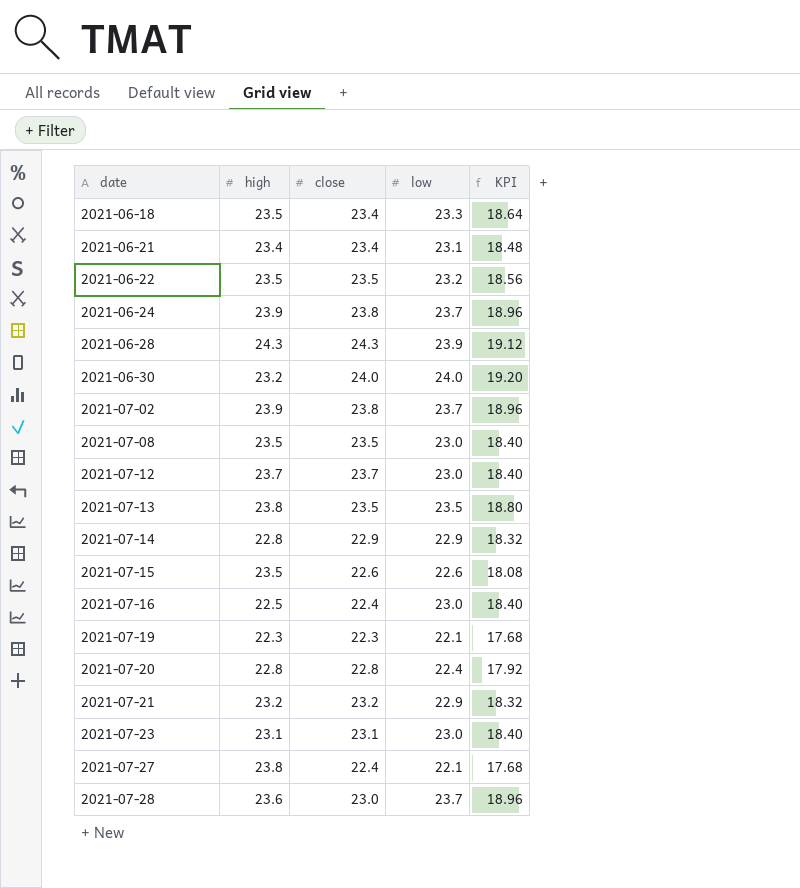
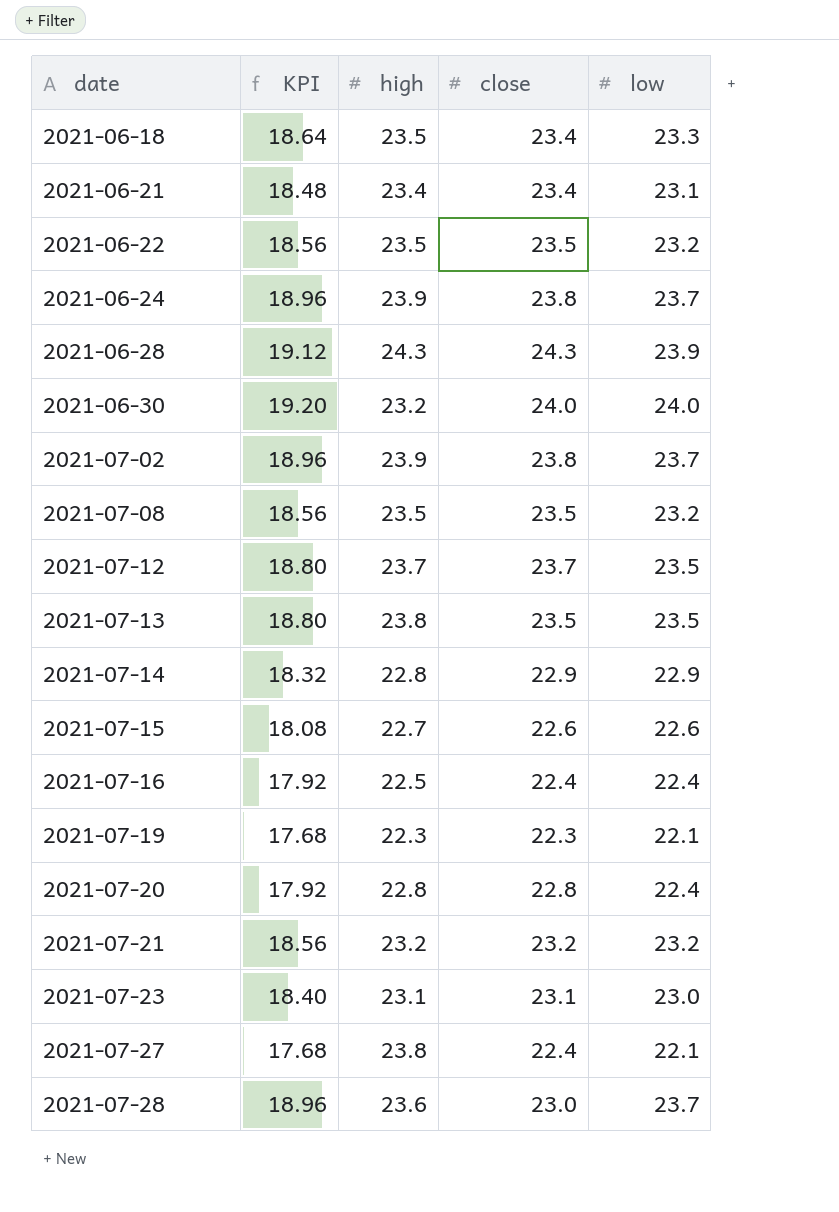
column KPI | position: 5 -> 2
2021-07-08 | KPI: 18.40 -> 18.56
2021-07-08 | low: 23.0 -> 23.2
2021-07-12 | KPI: 18.40 -> 18.80
2021-07-12 | low: 23.0 -> 23.5
2021-07-15 | high: 23.5 -> 22.7
2021-07-16 | KPI: 18.40 -> 17.92
2021-07-16 | low: 23.0 -> 22.4
2021-07-21 | KPI: 18.32 -> 18.56
2021-07-21 | low: 22.9 -> 23.2

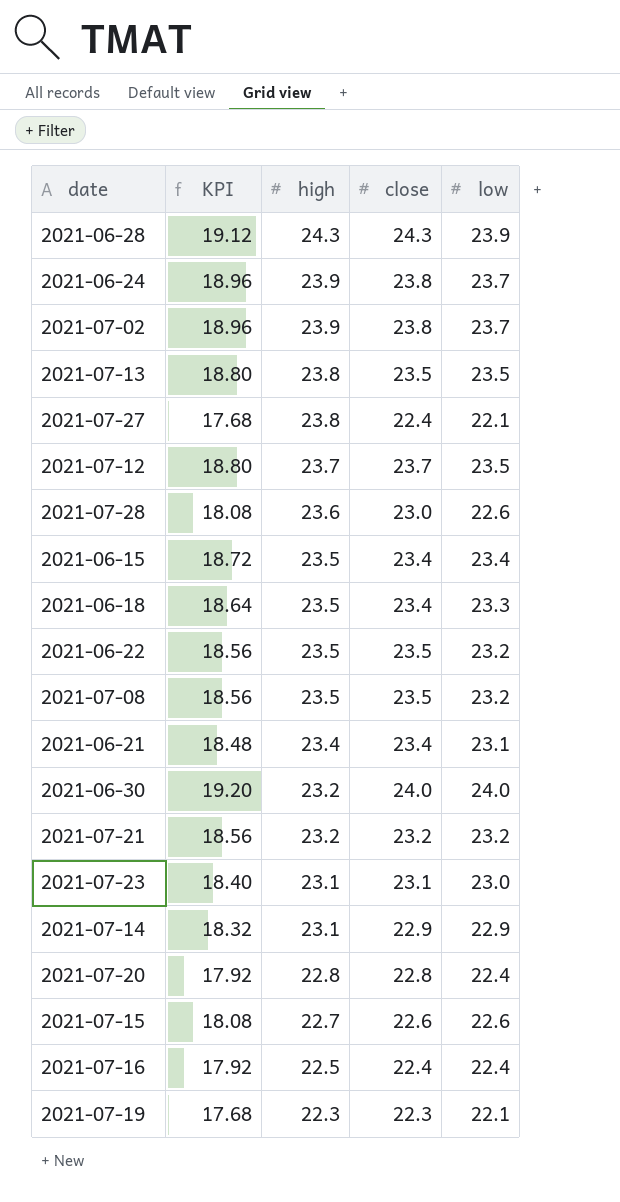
row order: date ascending -> high descending
2021-07-28 | KPI: 18.96 -> 18.08
2021-07-28 | low: 23.7 -> 22.6
row 2021-06-15: none -> 18.72 | 23.5 | 23.4 | 23.4
2021-07-14 | high: 22.8 -> 23.1

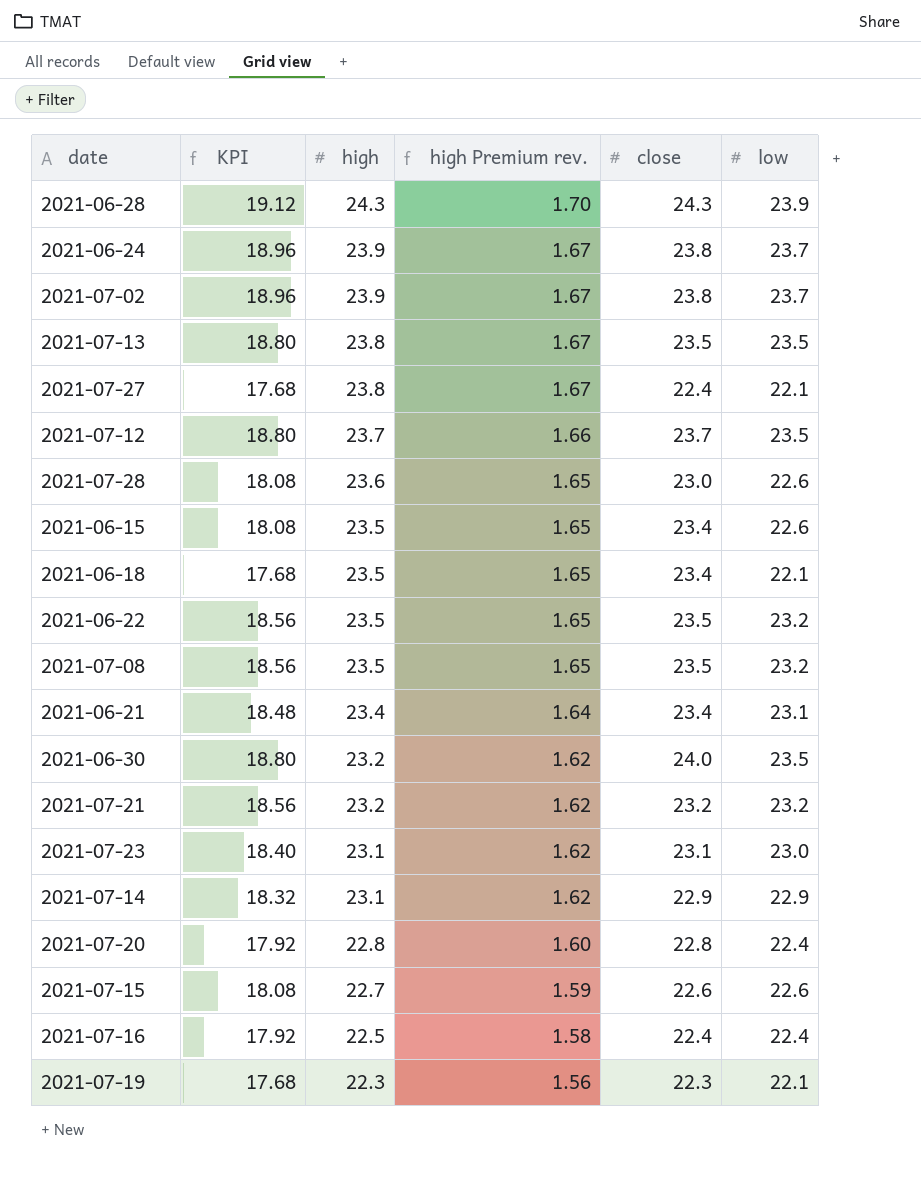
column high Premium rev. | formula: none -> [high] * 0.07
2021-06-15 | KPI: 18.72 -> 18.08
2021-06-15 | low: 23.4 -> 22.6
2021-06-18 | KPI: 18.64 -> 17.68
2021-06-18 | low: 23.3 -> 22.1
2021-06-30 | KPI: 19.20 -> 18.80
2021-06-30 | low: 24.0 -> 23.5

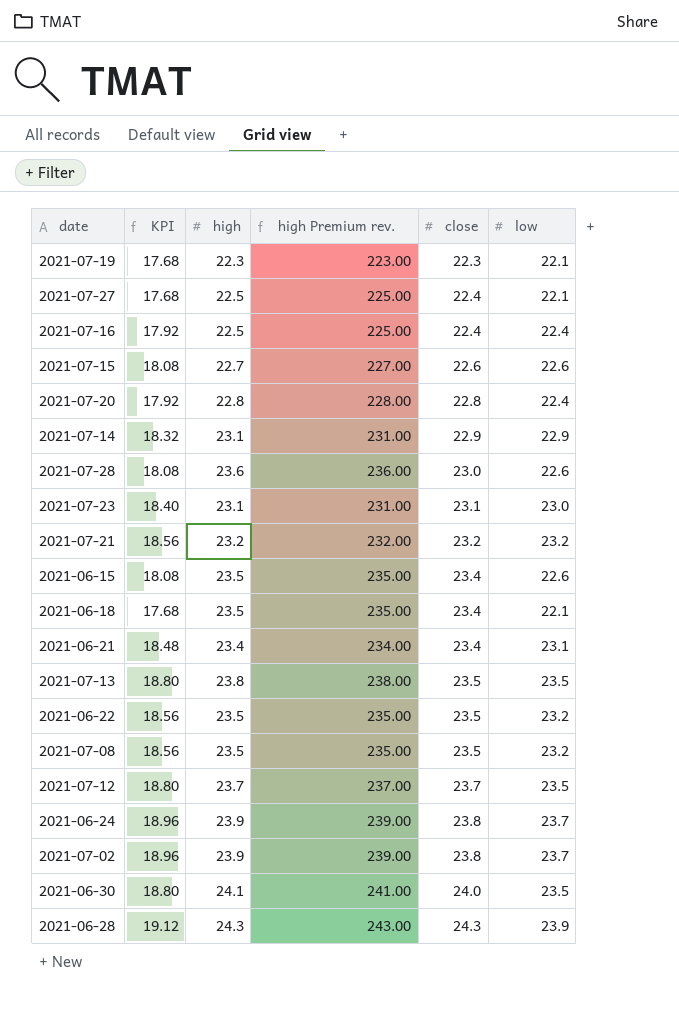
row order: high descending -> close ascending
column high Premium rev. | formula: [high] * 0.07 -> [high] * 10
2021-07-27 | high: 23.8 -> 22.5
2021-06-30 | high: 23.2 -> 24.1

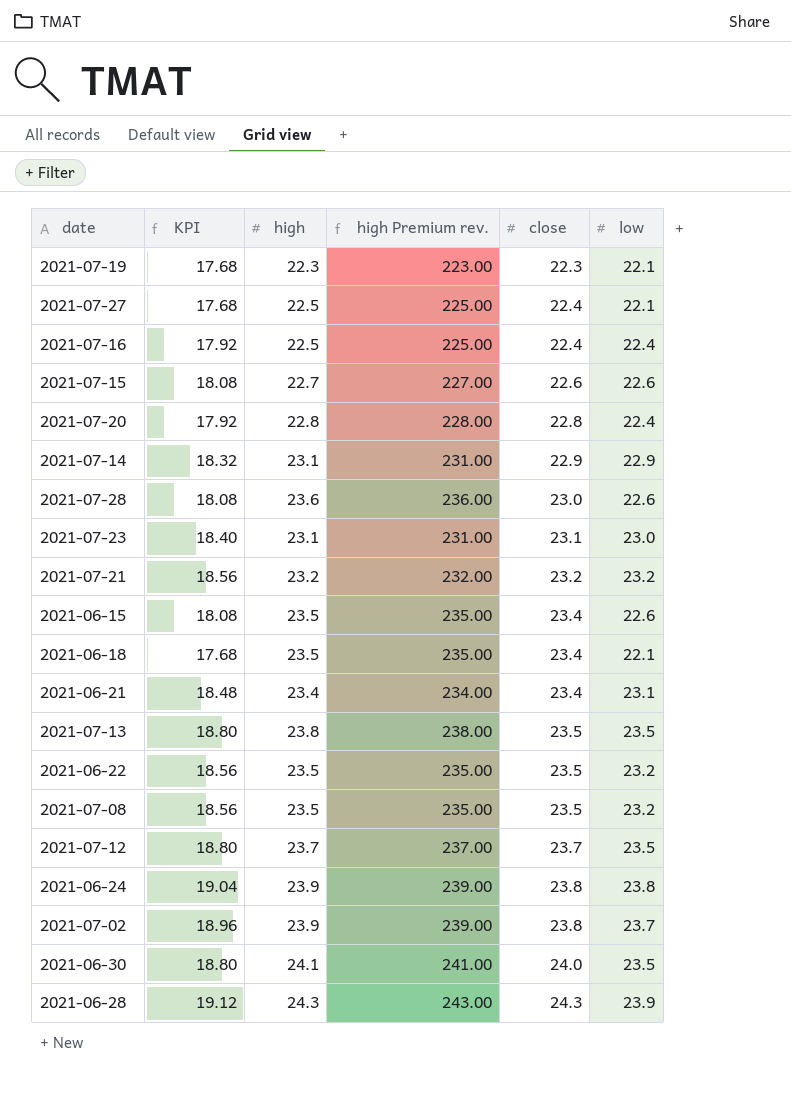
2021-06-24 | KPI: 18.96 -> 19.04
2021-06-24 | low: 23.7 -> 23.8

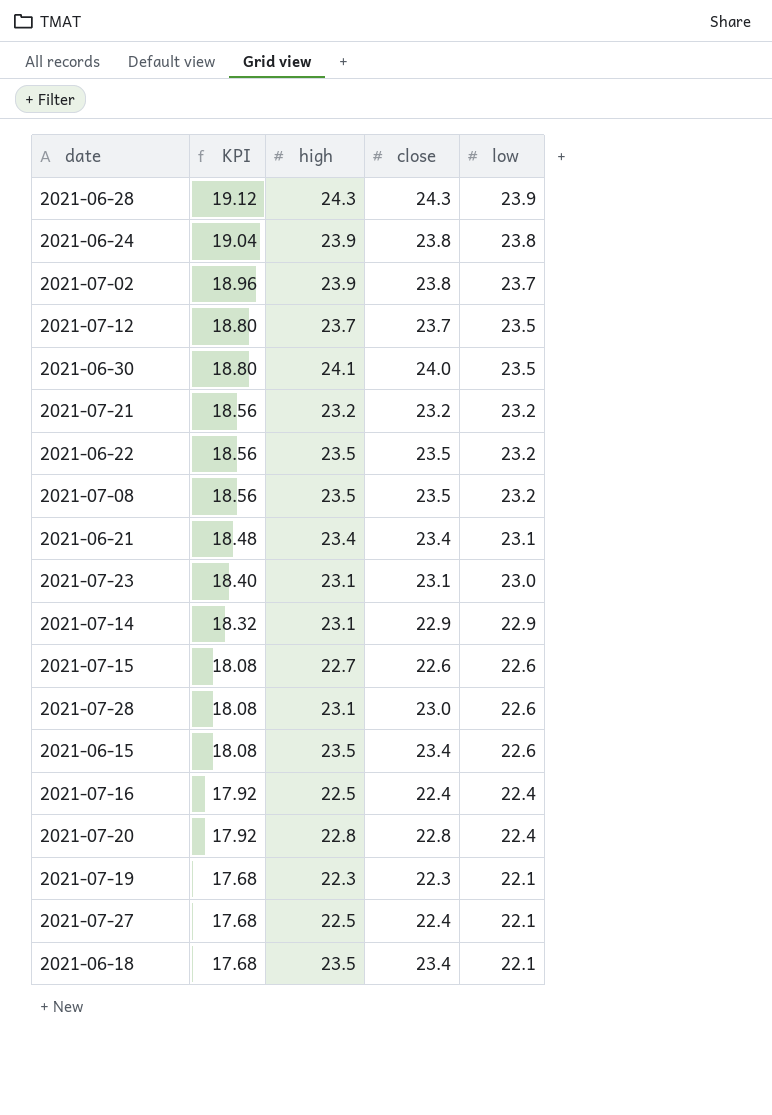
row order: close ascending -> KPI descending
column high Premium rev. | formula: [high] * 10 -> none
row 2021-07-13: 18.80 | 23.8 | 238.00 | 23.5 | 23.5 -> none
2021-07-28 | high: 23.6 -> 23.1

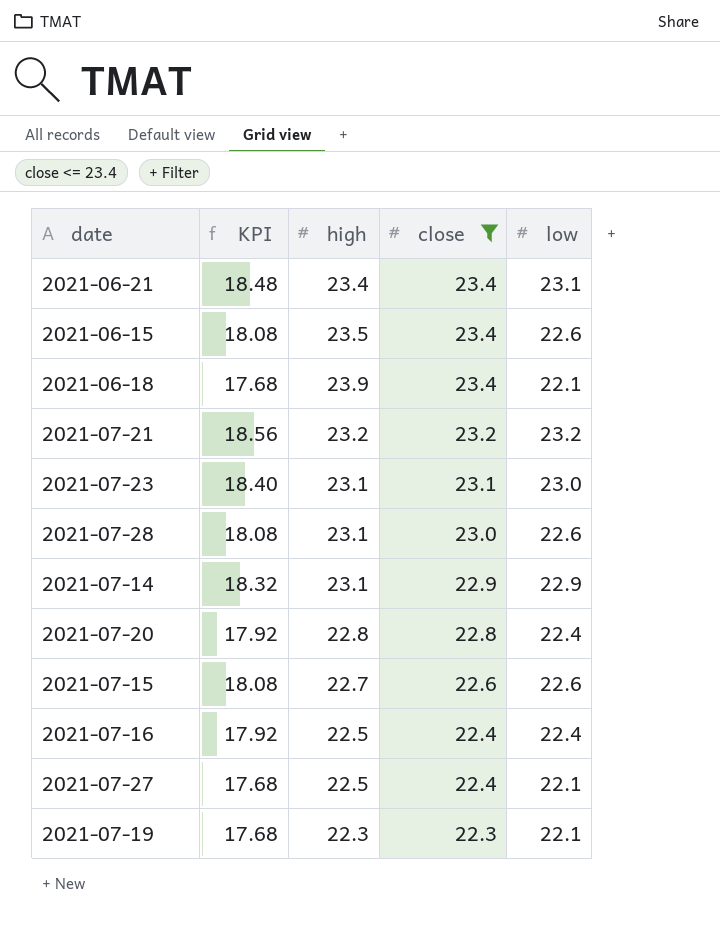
filter: none -> close <= 23.4
row order: KPI descending -> close descending
2021-06-18 | high: 23.5 -> 23.9

